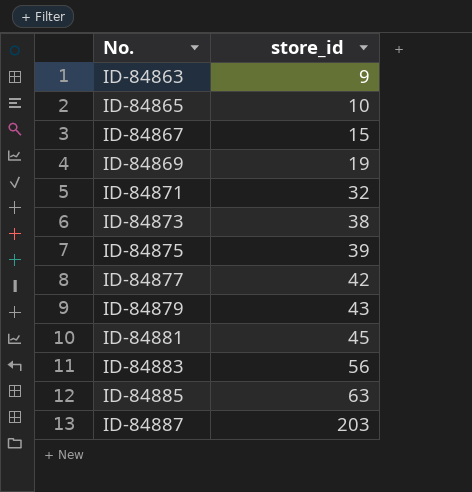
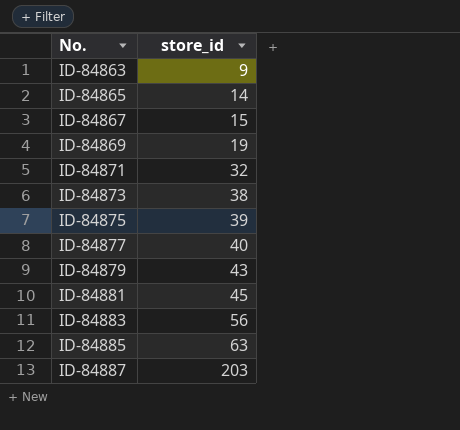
ID-84865 | store_id: 10 -> 14
ID-84877 | store_id: 42 -> 40

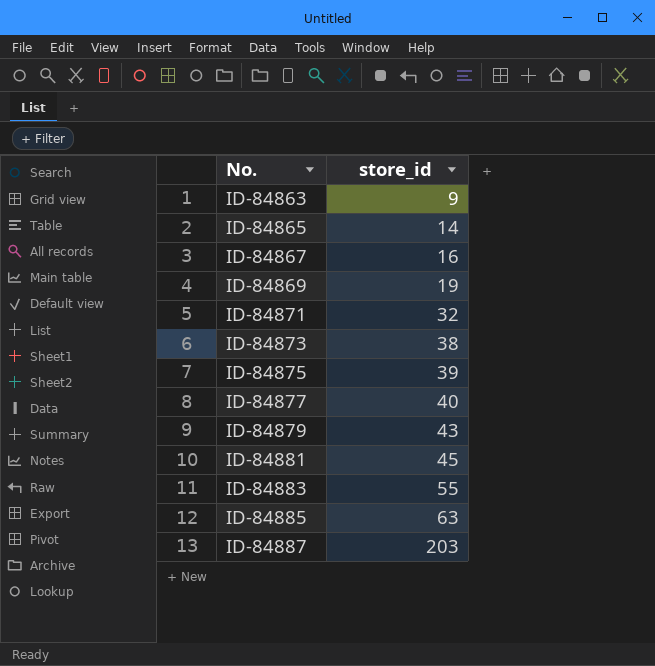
ID-84867 | store_id: 15 -> 16
ID-84883 | store_id: 56 -> 55

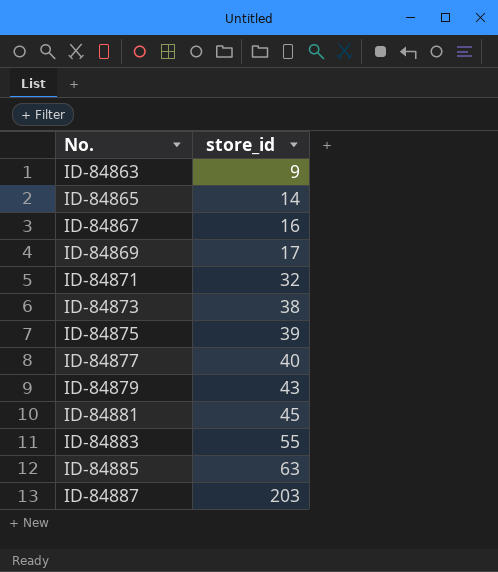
ID-84869 | store_id: 19 -> 17

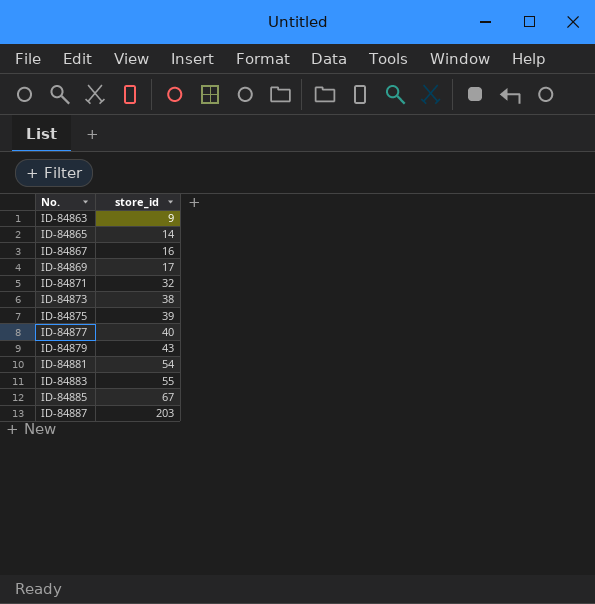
ID-84881 | store_id: 45 -> 54
ID-84885 | store_id: 63 -> 67

